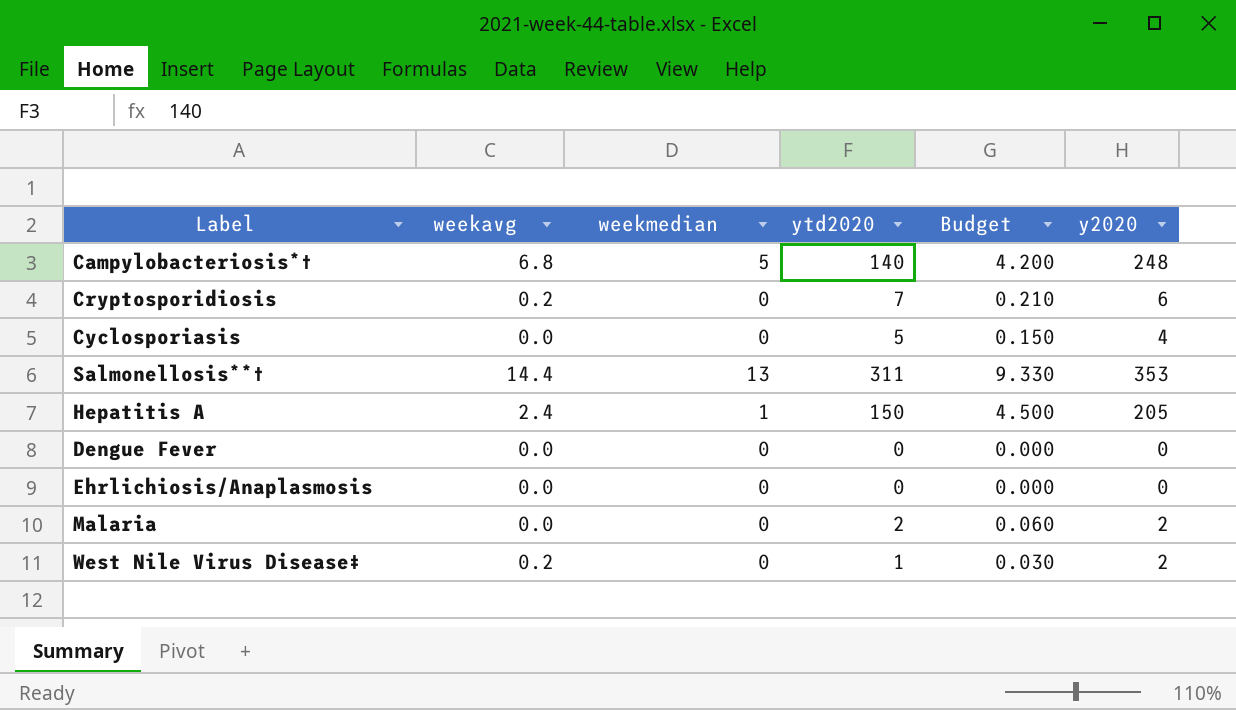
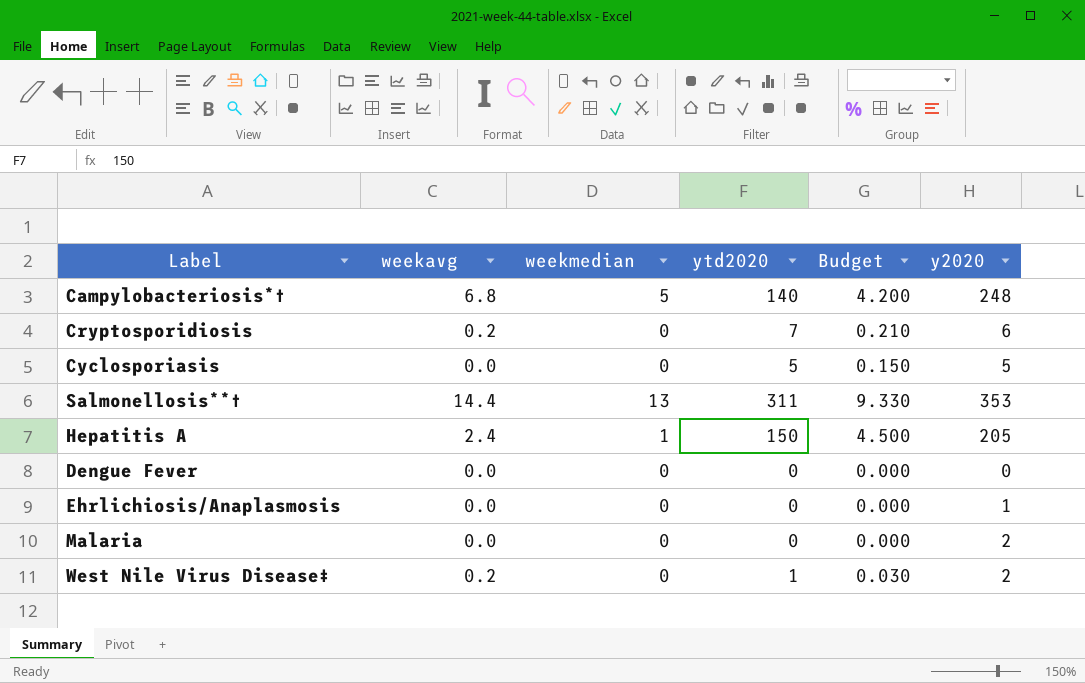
Cyclosporiasis | y2020: 4 -> 5
Ehrlichiosis/Anaplasmosis | y2020: 0 -> 1
Malaria | ytd2020: 2 -> 0
Malaria | Budget: 0.060 -> 0.000

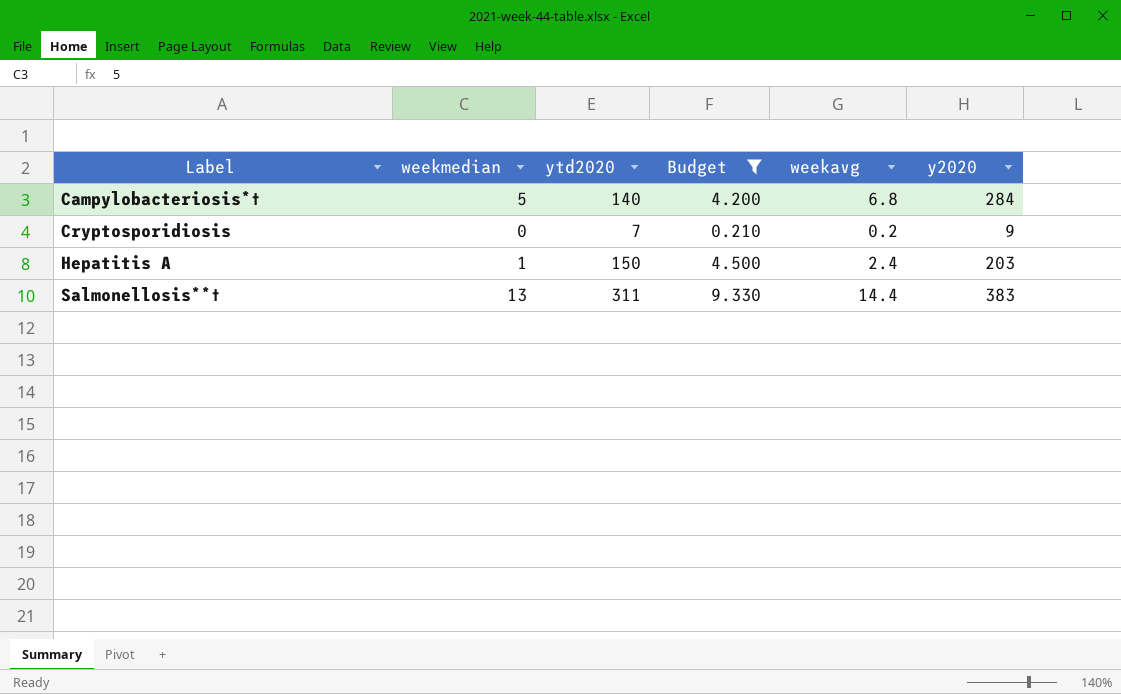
filter: none -> Budget >= 0.210
row order: none -> Label ascending
column weekavg | position: 2 -> 5
Campylobacteriosis*† | y2020: 248 -> 284
Cryptosporidiosis | y2020: 6 -> 9
Hepatitis A | y2020: 205 -> 203
Salmonellosis**† | y2020: 353 -> 383

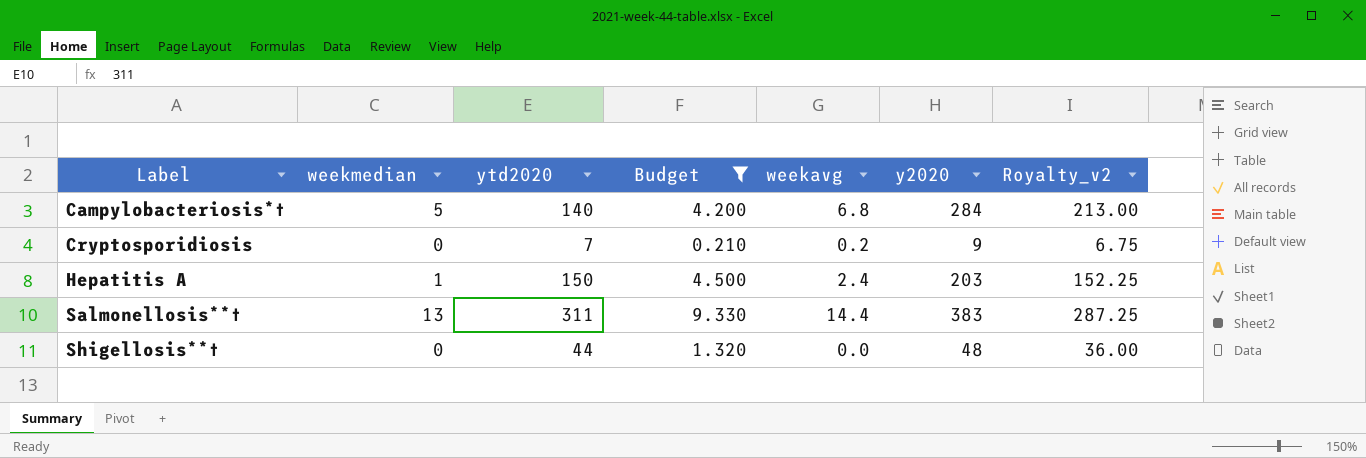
column Royalty_v2 | formula: none -> [y2020] * 0.75
row Shigellosis**†: none -> 0 | 44 | 1.320 | 0.0 | 48 | 36.00

